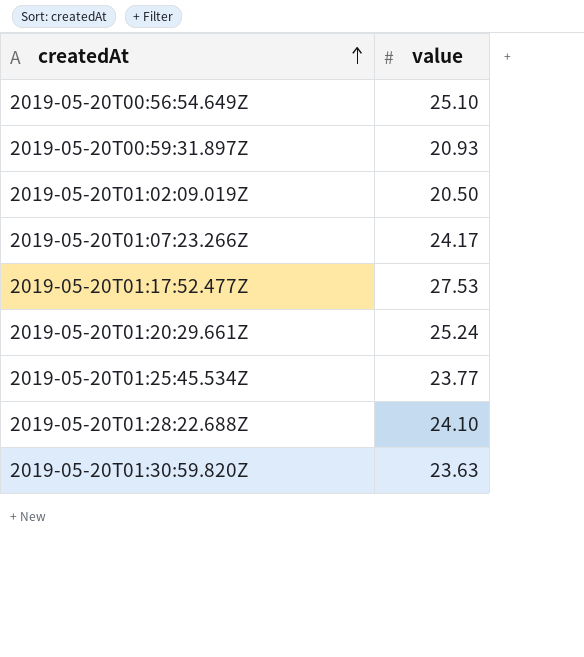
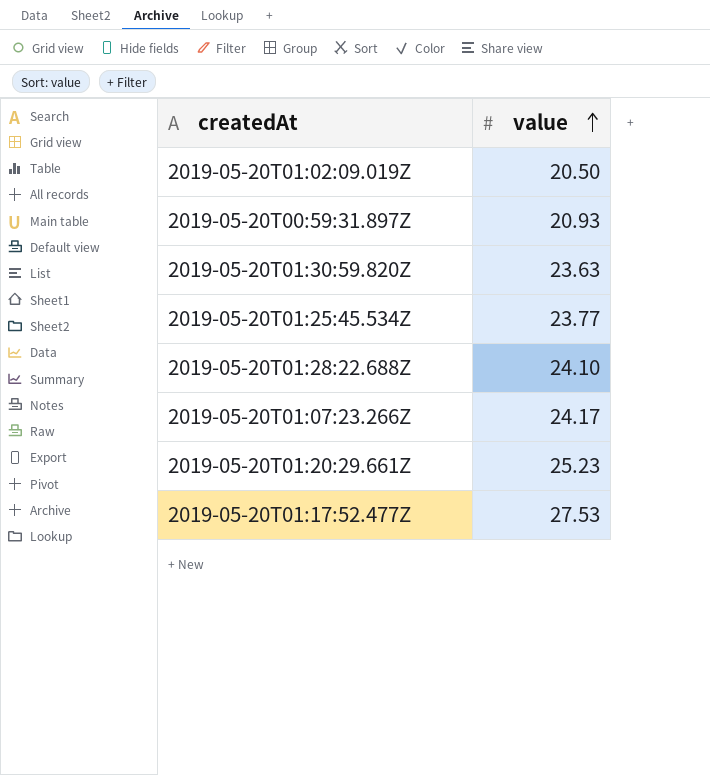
row order: createdAt ascending -> value ascending
row 2019-05-20T00:56:54.649Z: 25.10 -> none
2019-05-20T01:20:29.661Z | value: 25.24 -> 25.23

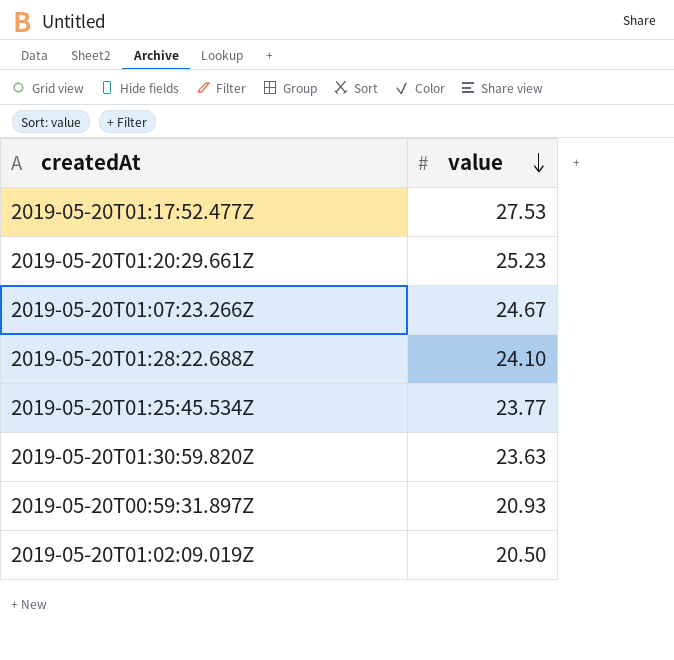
row order: value ascending -> value descending
2019-05-20T01:07:23.266Z | value: 24.17 -> 24.67

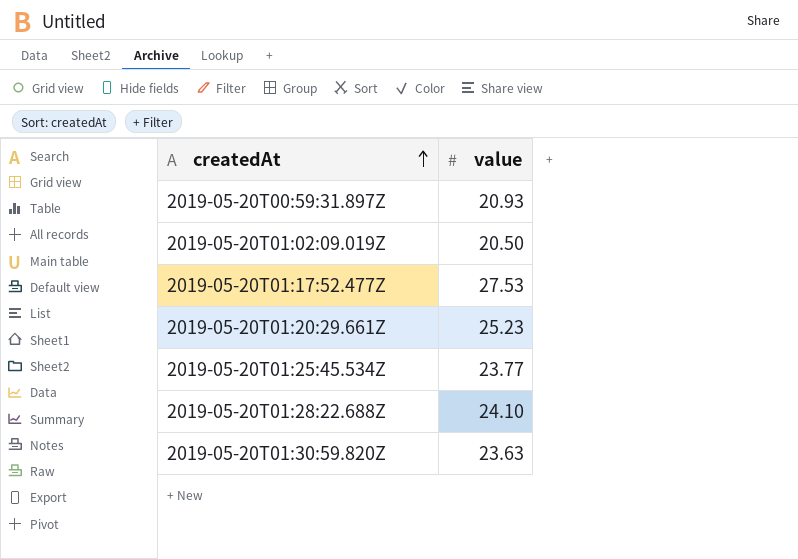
row order: value descending -> createdAt ascending
row 2019-05-20T01:07:23.266Z: 24.67 -> none

